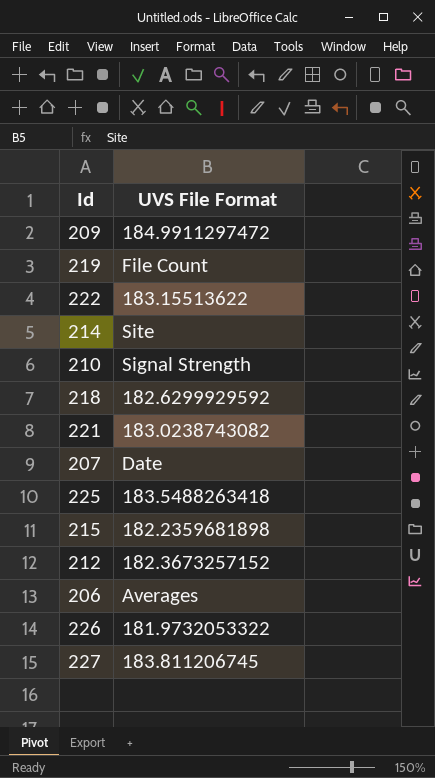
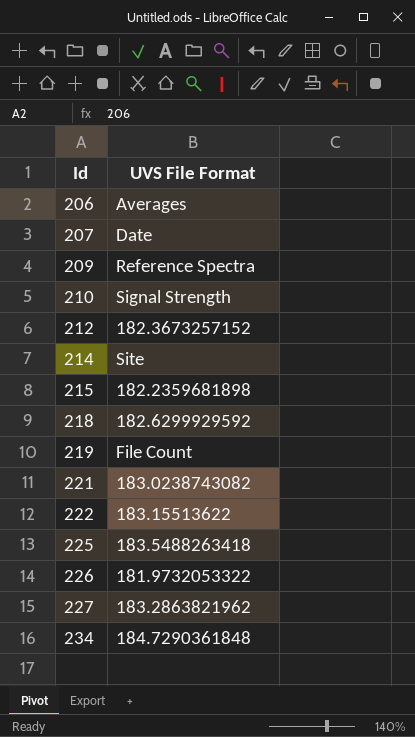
row order: none -> Id ascending
209 | UVS File Format: 184.9911297472 -> Reference Spectra
227 | UVS File Format: 183.811206745 -> 183.2863821962
row 234: none -> 184.7290361848

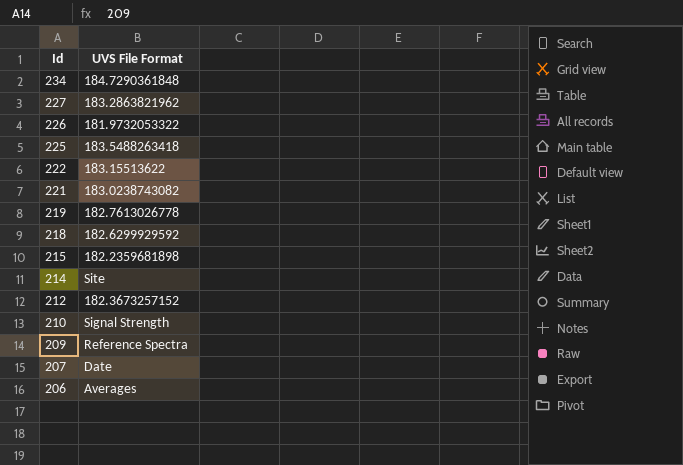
row order: Id ascending -> Id descending
219 | UVS File Format: File Count -> 182.7613026778

